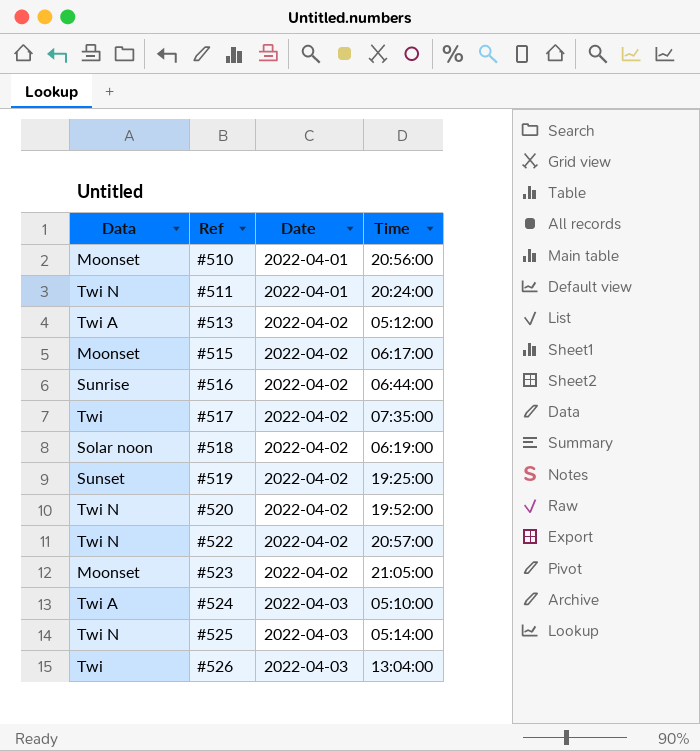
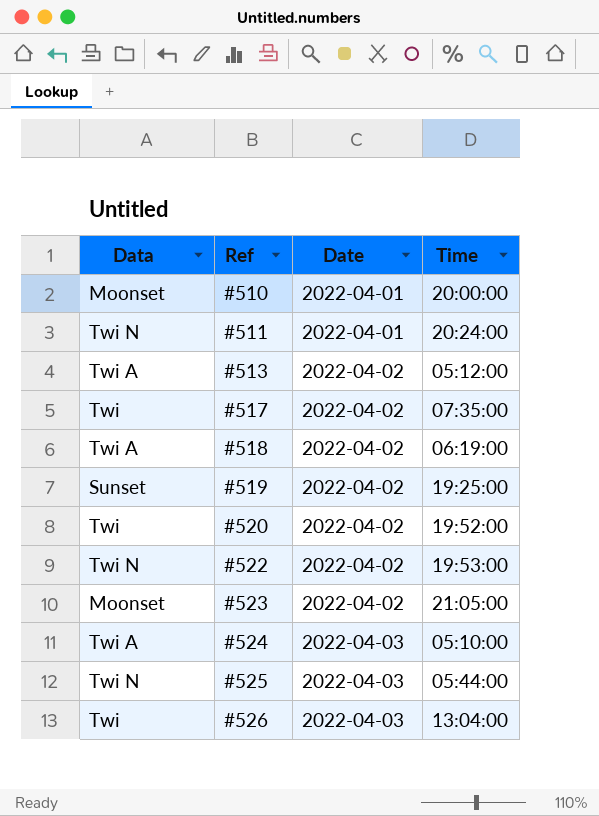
row #515: Moonset | 2022-04-02 | 06:17:00 -> none
row #516: Sunrise | 2022-04-02 | 06:44:00 -> none
#510 | Time: 20:56:00 -> 20:00:00
#518 | Data: Solar noon -> Twi A
#520 | Data: Twi N -> Twi
#522 | Time: 20:57:00 -> 19:53:00
#525 | Time: 05:14:00 -> 05:44:00

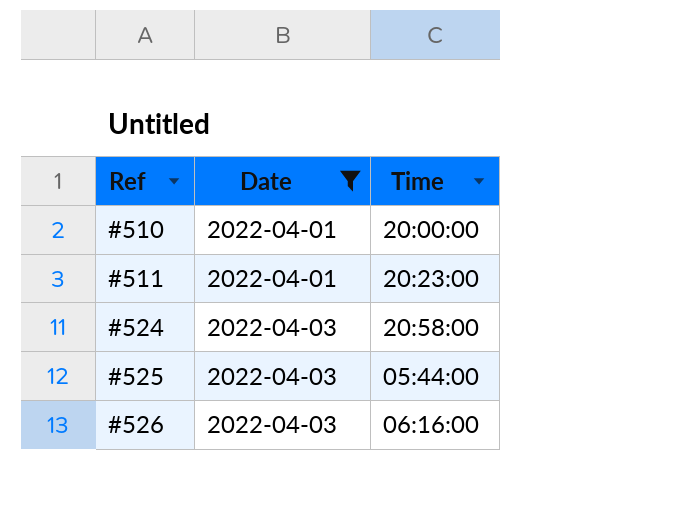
filter: none -> Date != 2022-04-02
column Data | position: 1 -> none
#511 | Time: 20:24:00 -> 20:23:00
#524 | Time: 05:10:00 -> 20:58:00
#526 | Time: 13:04:00 -> 06:16:00

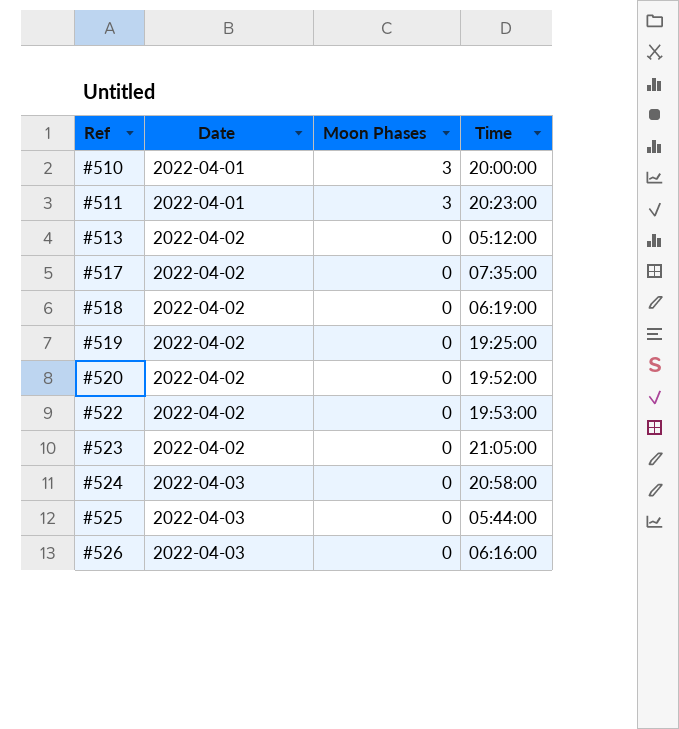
filter: Date != 2022-04-02 -> none
column Moon Phases | position: none -> 3

